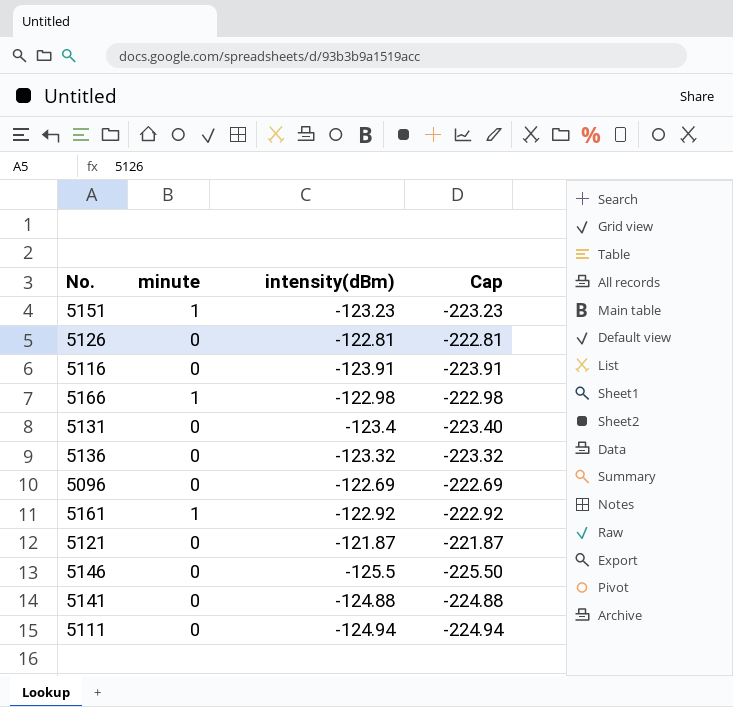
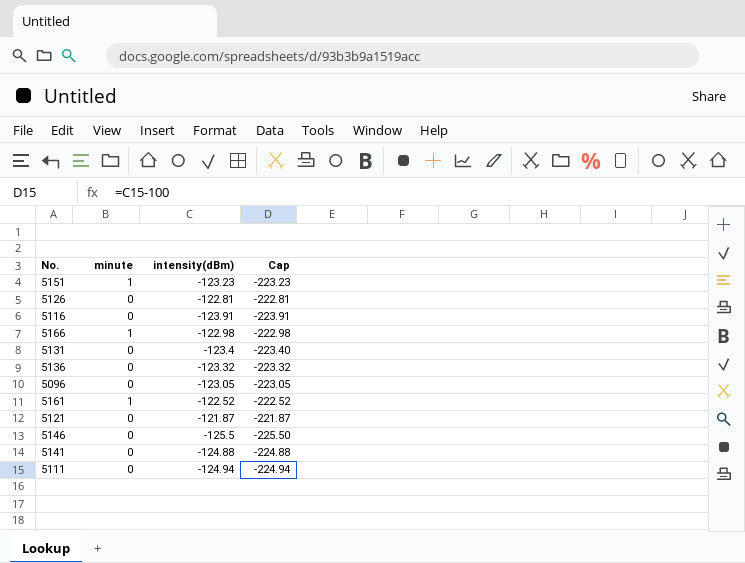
5096 | intensity(dBm): -122.69 -> -123.05
5096 | Cap: -222.69 -> -223.05
5161 | intensity(dBm): -122.92 -> -122.52
5161 | Cap: -222.92 -> -222.52

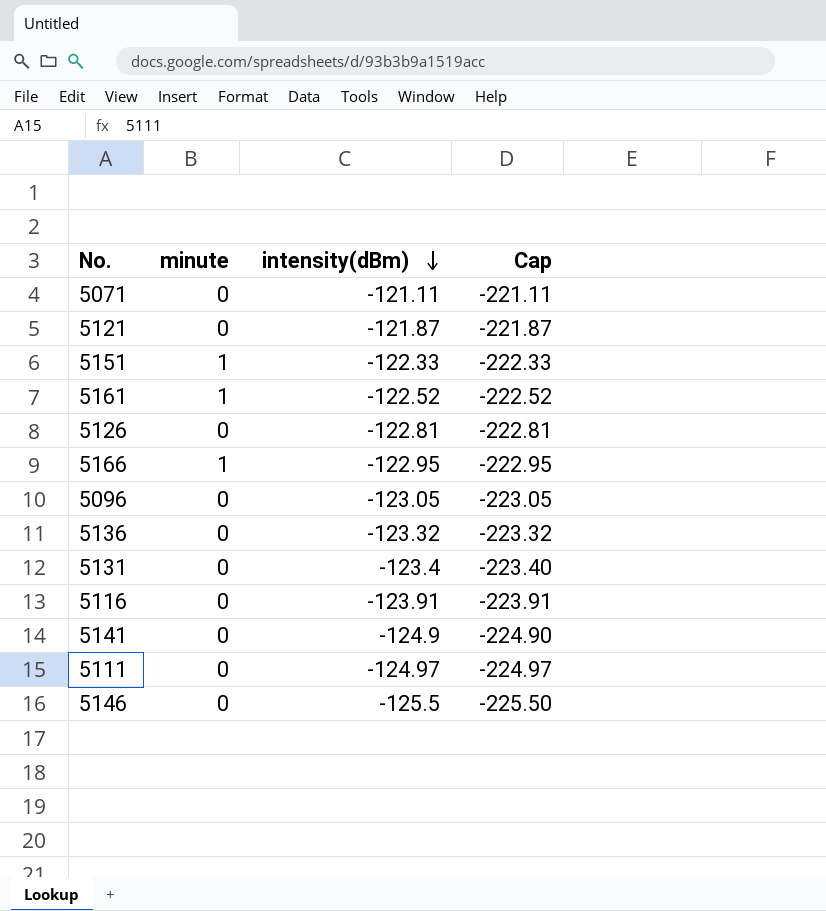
row order: none -> intensity(dBm) descending
row 5071: none -> 0 | -121.11 | -221.11
5151 | intensity(dBm): -123.23 -> -122.33
5151 | Cap: -223.23 -> -222.33
5166 | intensity(dBm): -122.98 -> -122.95
5166 | Cap: -222.98 -> -222.95
5141 | intensity(dBm): -124.88 -> -124.9
5141 | Cap: -224.88 -> -224.90
5111 | intensity(dBm): -124.94 -> -124.97
5111 | Cap: -224.94 -> -224.97

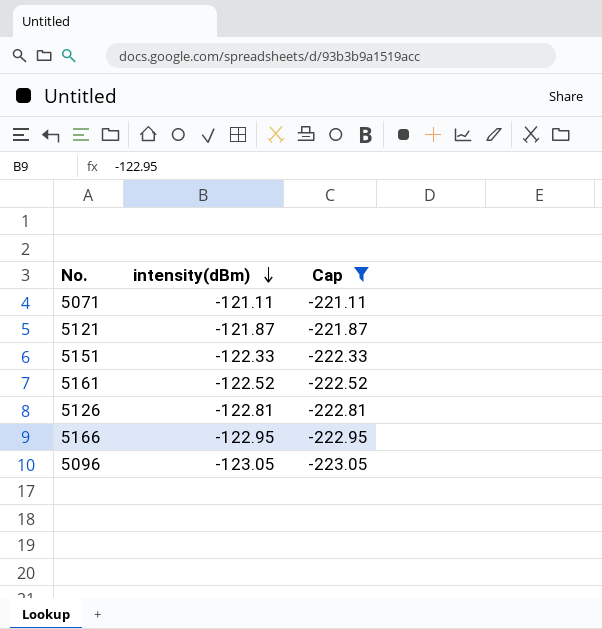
filter: none -> Cap >= -223.05
column minute | position: 2 -> none

